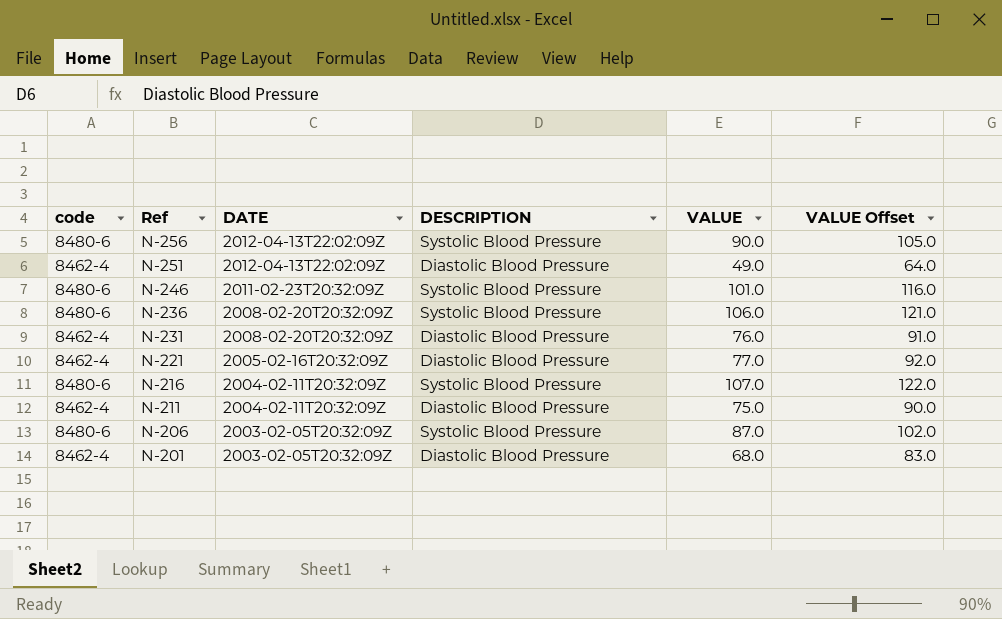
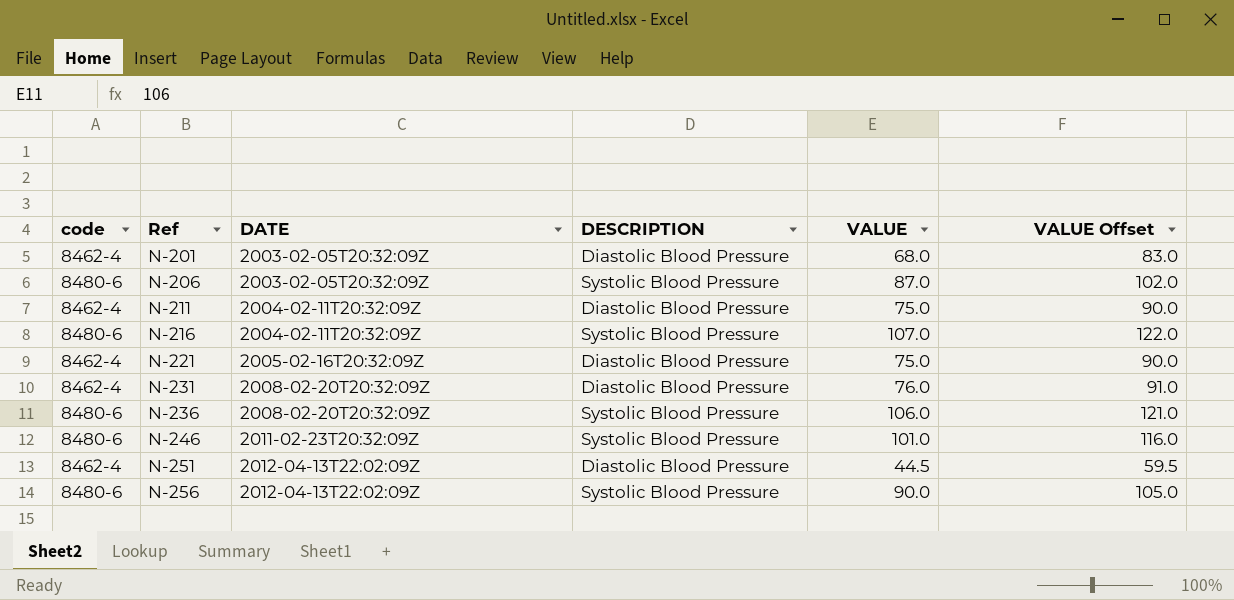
row order: Ref descending -> Ref ascending
N-221 | VALUE: 77.0 -> 75.0
N-221 | VALUE Offset: 92.0 -> 90.0
N-251 | VALUE: 49.0 -> 44.5
N-251 | VALUE Offset: 64.0 -> 59.5

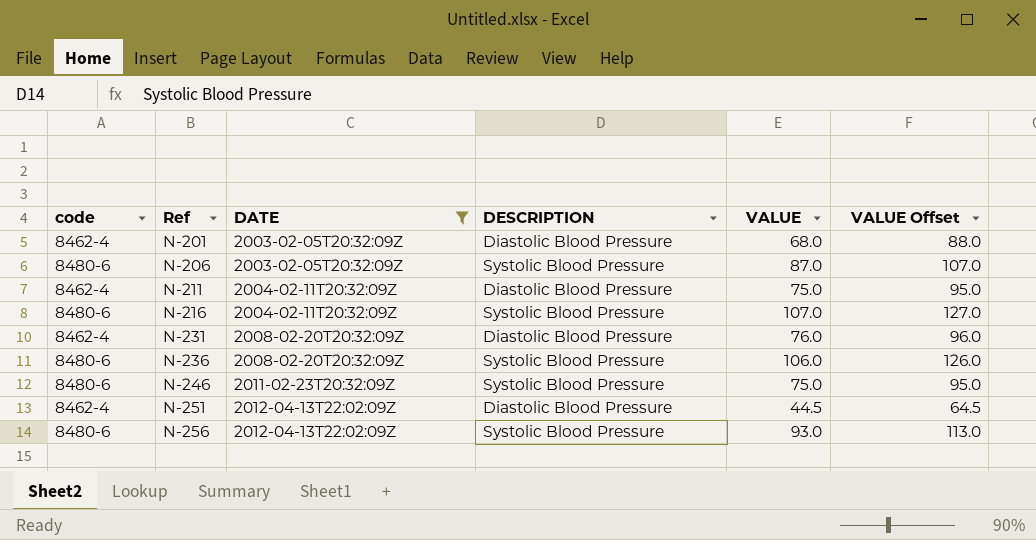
filter: none -> DATE != 2005-02-16T20:32:09Z
column VALUE Offset | formula: [VALUE] + 15 -> [VALUE] + 20
N-246 | VALUE: 101.0 -> 75.0
N-256 | VALUE: 90.0 -> 93.0

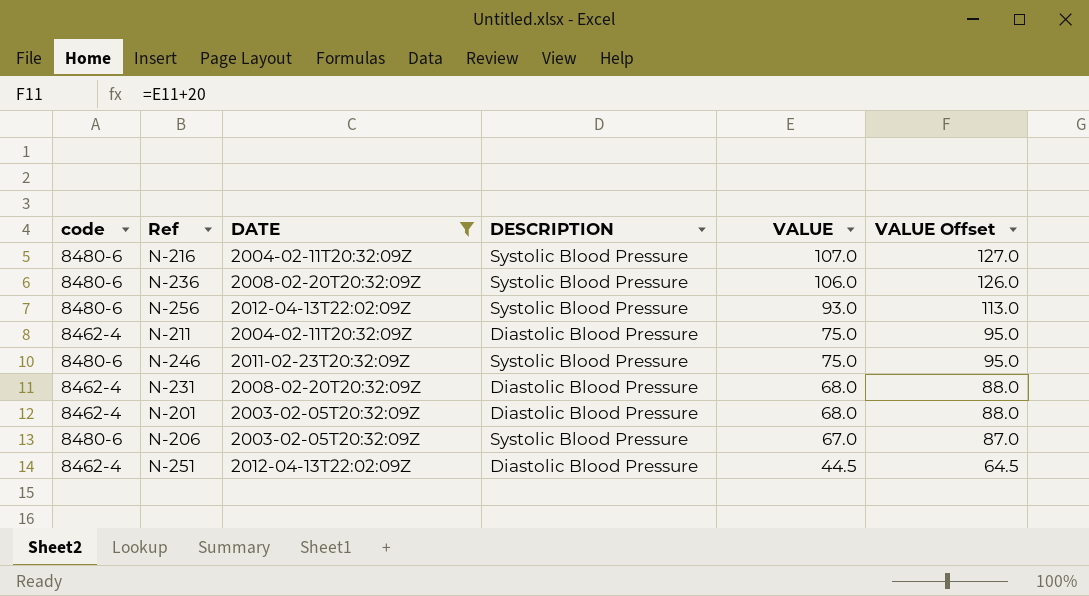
row order: Ref ascending -> VALUE descending
N-231 | VALUE: 76.0 -> 68.0
N-231 | VALUE Offset: 96.0 -> 88.0
N-206 | VALUE: 87.0 -> 67.0
N-206 | VALUE Offset: 107.0 -> 87.0

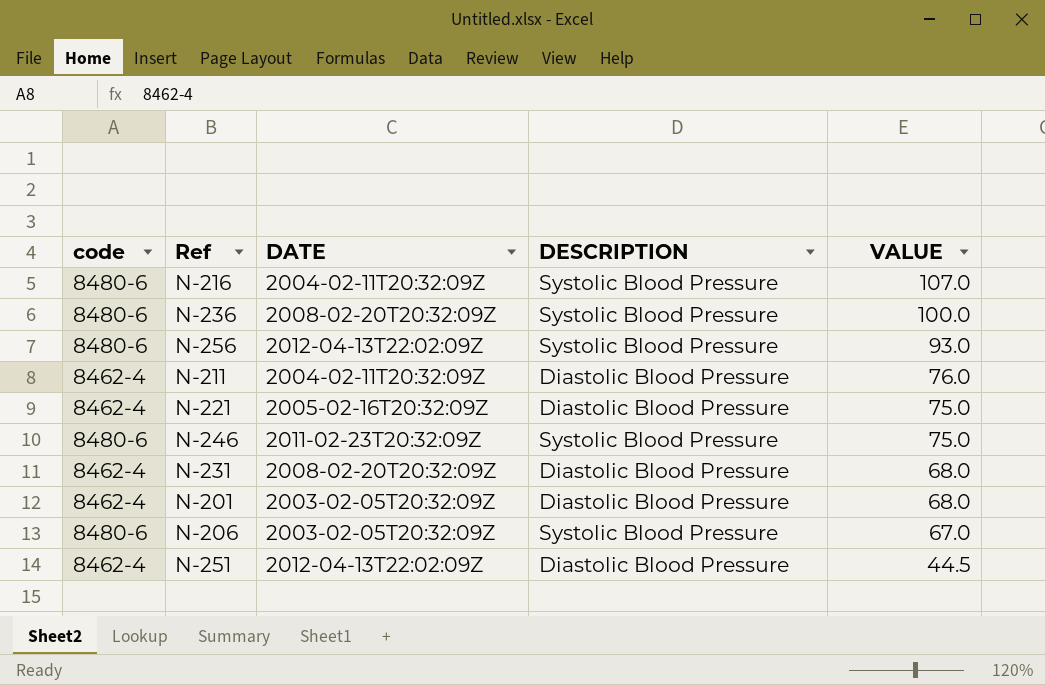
filter: DATE != 2005-02-16T20:32:09Z -> none
column VALUE Offset | formula: [VALUE] + 20 -> none
N-236 | VALUE: 106.0 -> 100.0
N-211 | VALUE: 75.0 -> 76.0

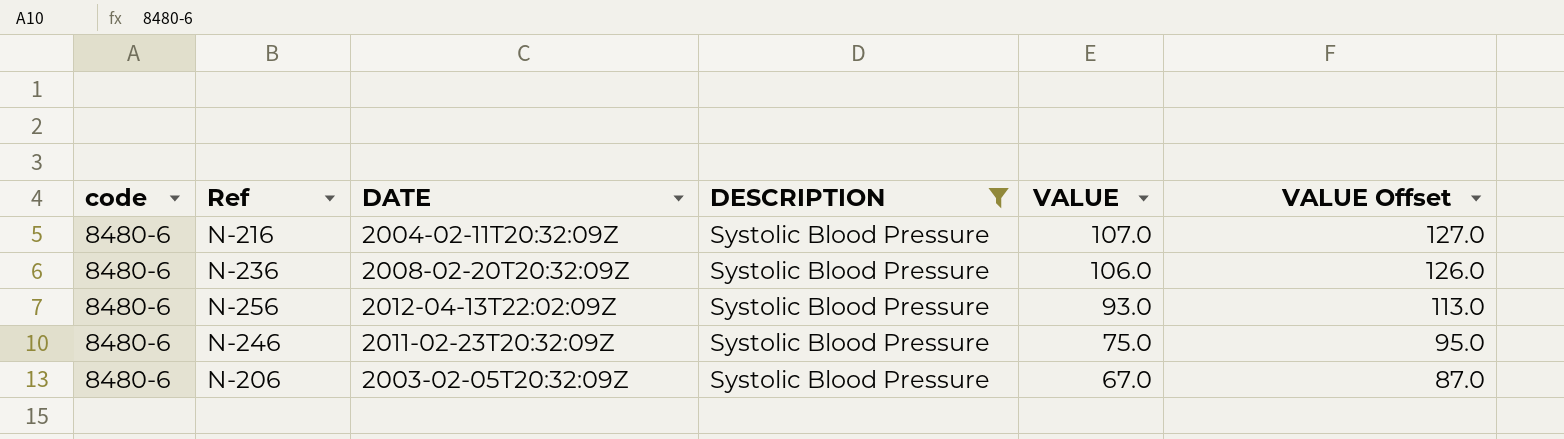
filter: none -> DESCRIPTION = Systolic Blood Pressure
column VALUE Offset | formula: none -> [VALUE] + 20
N-236 | VALUE: 100.0 -> 106.0

